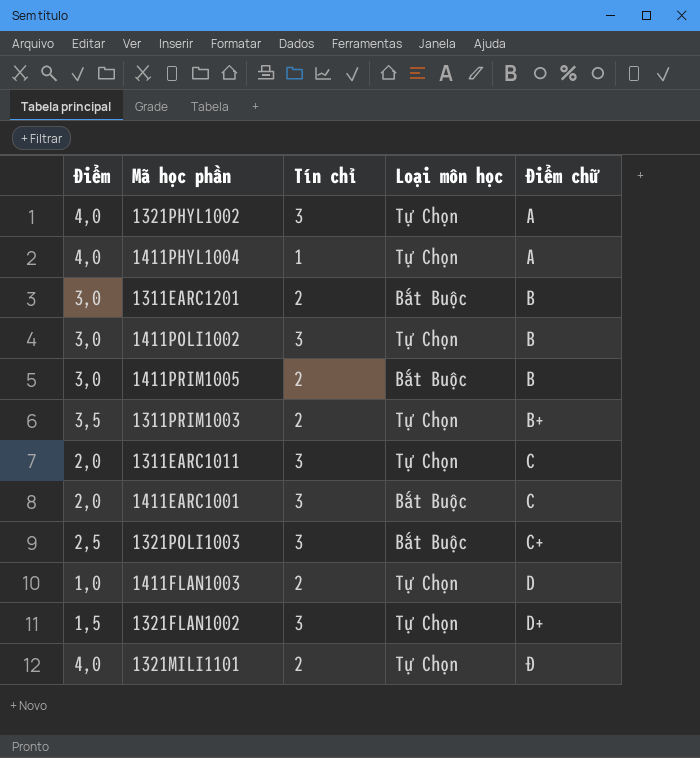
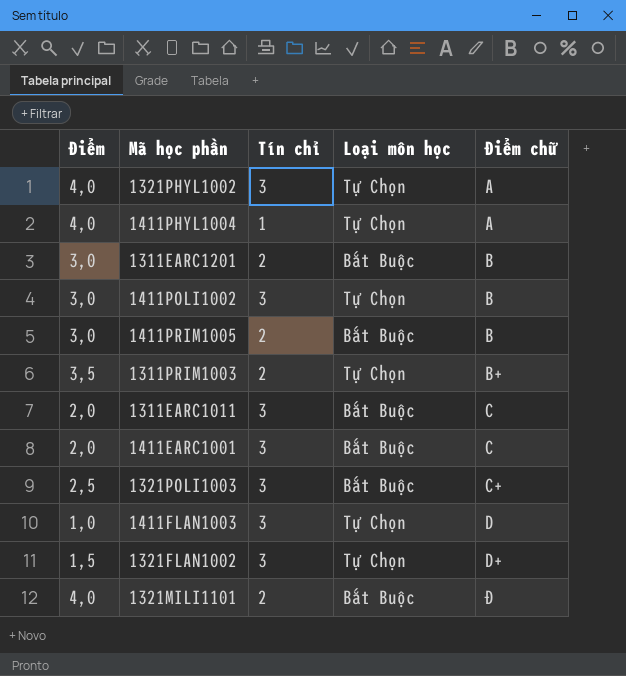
1311EARC1011 | Loại môn học: Tự Chọn -> Bắt Buộc
1411FLAN1003 | Tín chỉ: 2 -> 3
1321MILI1101 | Loại môn học: Tự Chọn -> Bắt Buộc

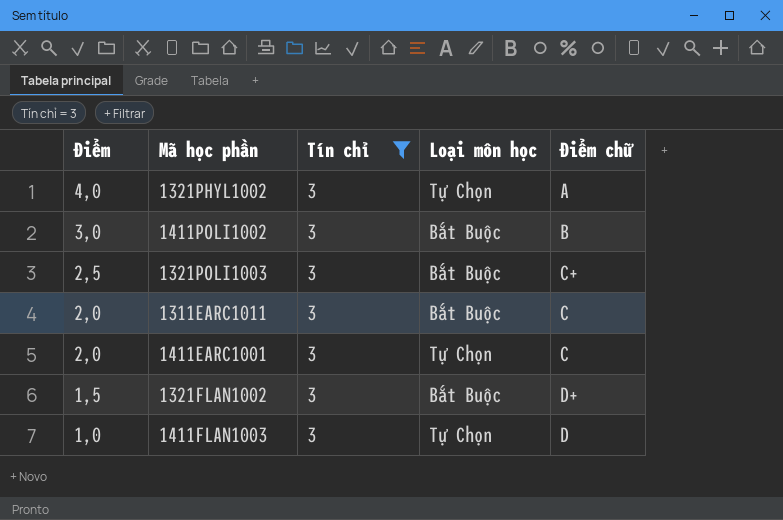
filter: none -> Tín chỉ = 3
row order: Điểm chữ ascending -> Điểm descending
1411POLI1002 | Loại môn học: Tự Chọn -> Bắt Buộc
1411EARC1001 | Loại môn học: Bắt Buộc -> Tự Chọn
1321FLAN1002 | Loại môn học: Tự Chọn -> Bắt Buộc

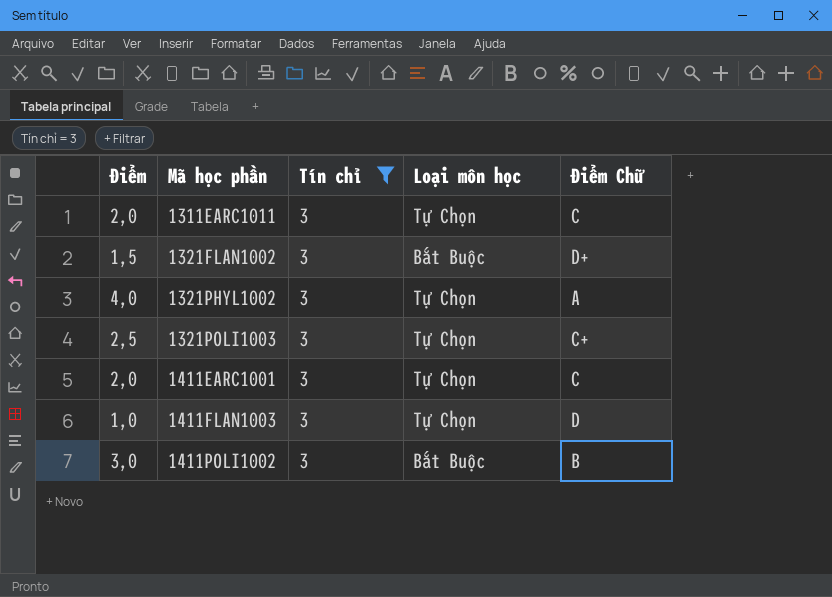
row order: Điểm descending -> Mã học phần ascending
column name: Điểm chữ -> Điểm Chữ
1311EARC1011 | Loại môn học: Bắt Buộc -> Tự Chọn
1321POLI1003 | Loại môn học: Bắt Buộc -> Tự Chọn

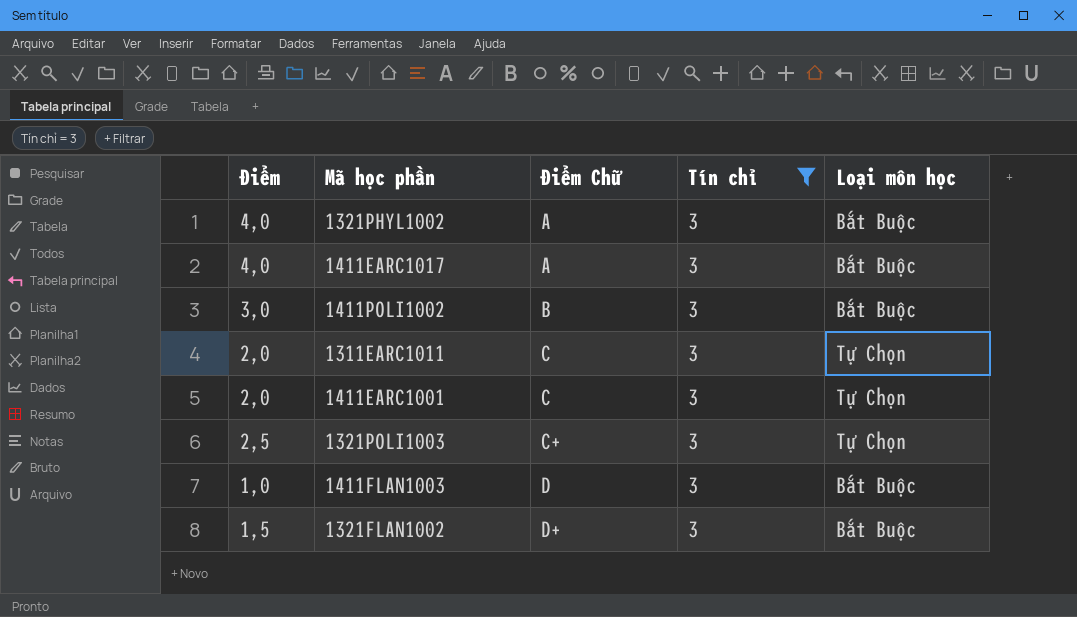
row order: Mã học phần ascending -> Điểm Chữ ascending
column Điểm Chữ | position: 5 -> 3
1321PHYL1002 | Loại môn học: Tự Chọn -> Bắt Buộc
row 1411EARC1017: none -> 4,0 | A | 3 | Bắt Buộc
1411FLAN1003 | Loại môn học: Tự Chọn -> Bắt Buộc

